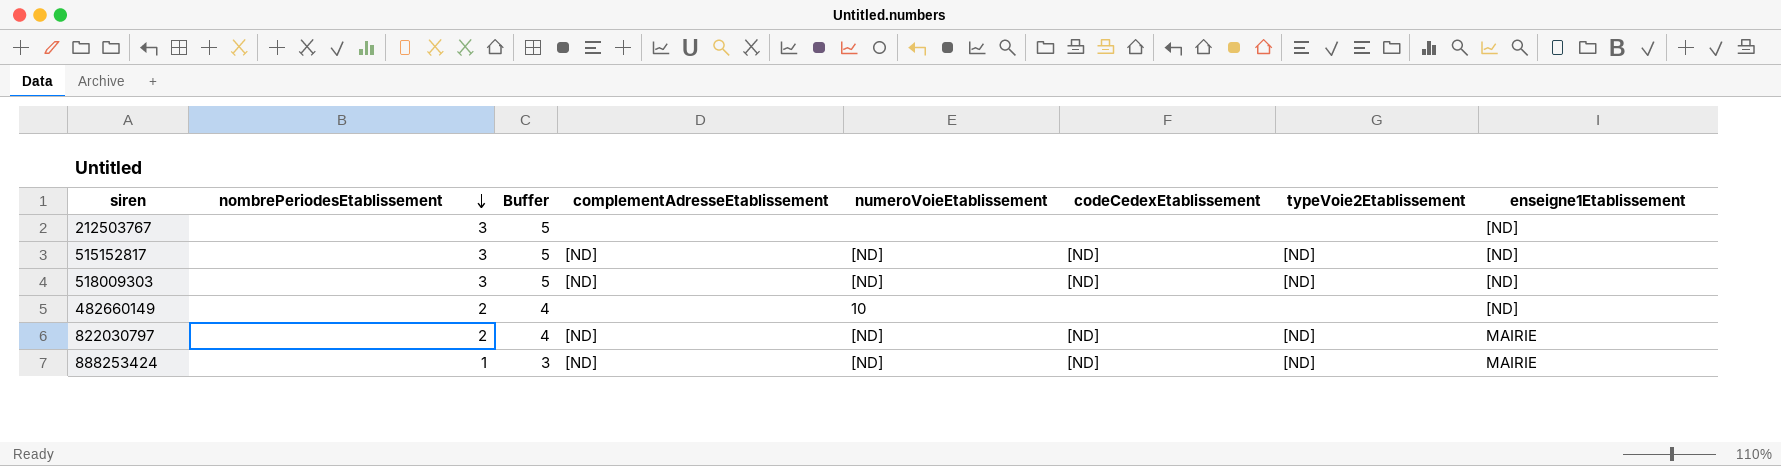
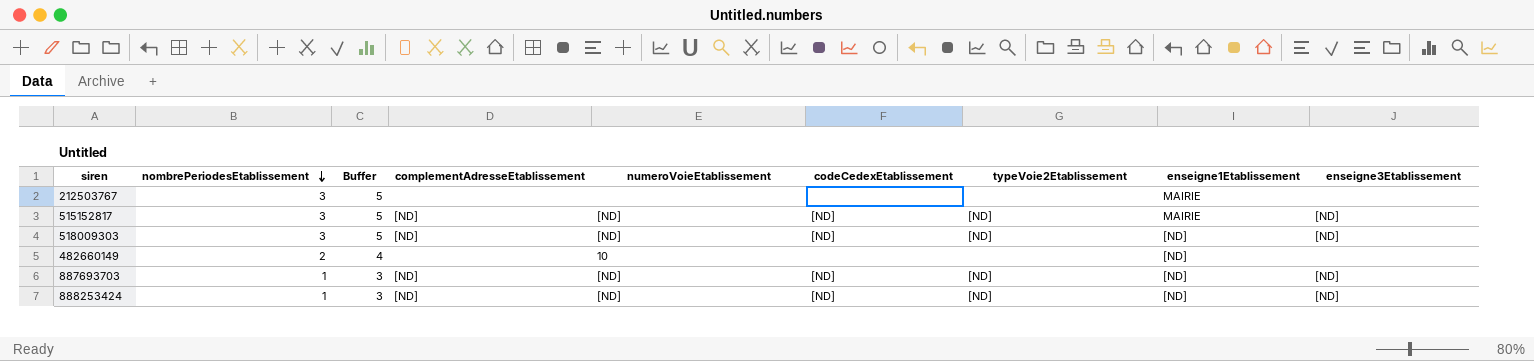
column enseigne3Etablissement | position: none -> 9
row 822030797: 2 | 4 | [ND] | [ND] | [ND] | [ND] | MAIRIE -> none
212503767 | enseigne1Etablissement: [ND] -> MAIRIE
515152817 | enseigne1Etablissement: [ND] -> MAIRIE
row 887693703: none -> 1 | 3 | [ND] | [ND] | [ND] | [ND] | [ND] | [ND]
888253424 | enseigne1Etablissement: MAIRIE -> [ND]

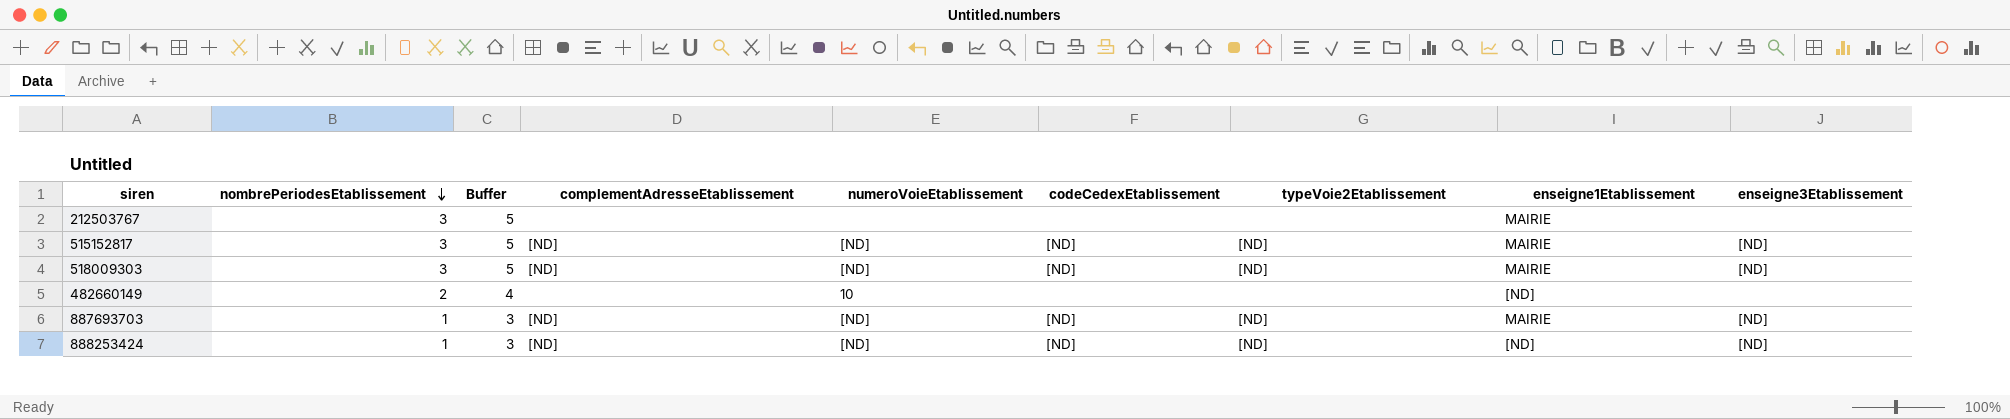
518009303 | enseigne1Etablissement: [ND] -> MAIRIE
887693703 | enseigne1Etablissement: [ND] -> MAIRIE

